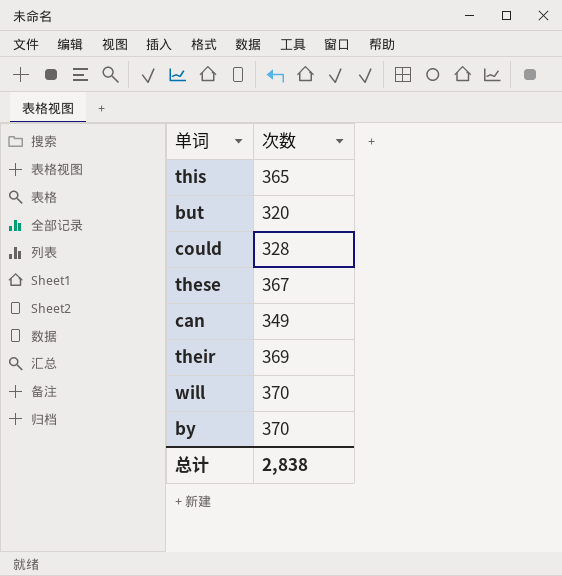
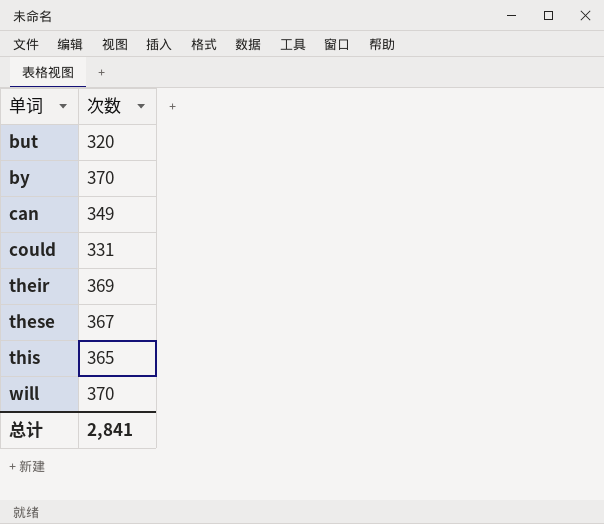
row order: none -> 单词 ascending
could | 次数: 328 -> 331
总计 | 次数: 2,838 -> 2,841

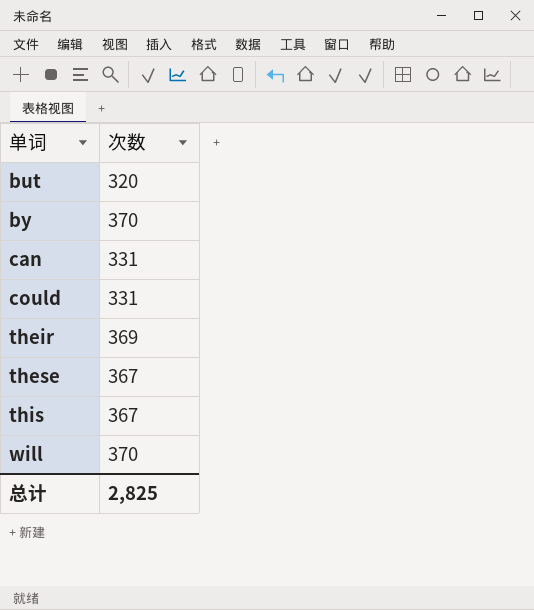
can | 次数: 349 -> 331
this | 次数: 365 -> 367
总计 | 次数: 2,841 -> 2,825

